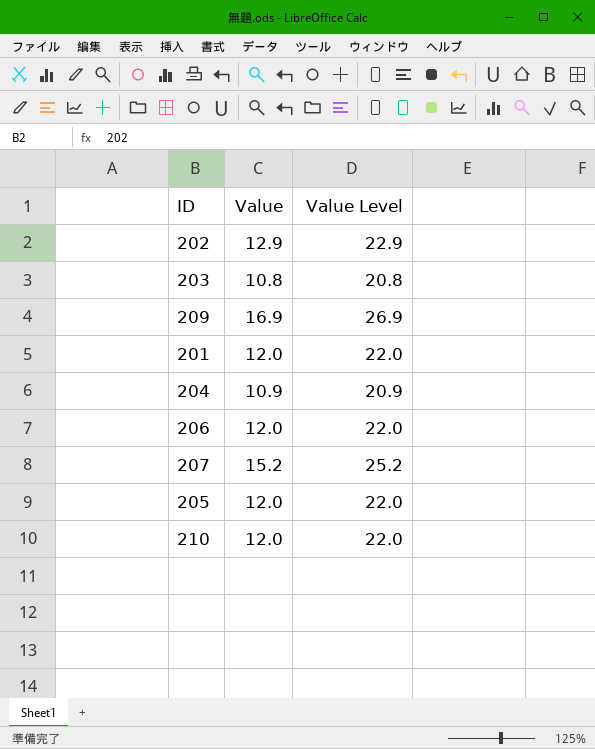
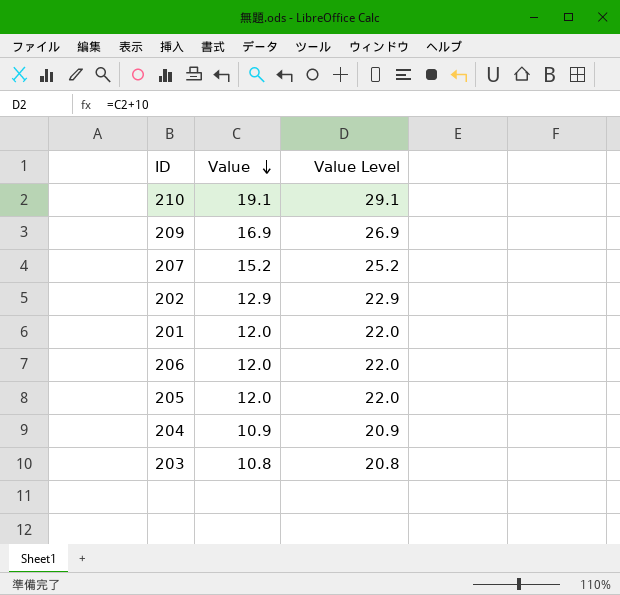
row order: none -> Value descending
210 | Value: 12.0 -> 19.1
210 | Value Level: 22.0 -> 29.1

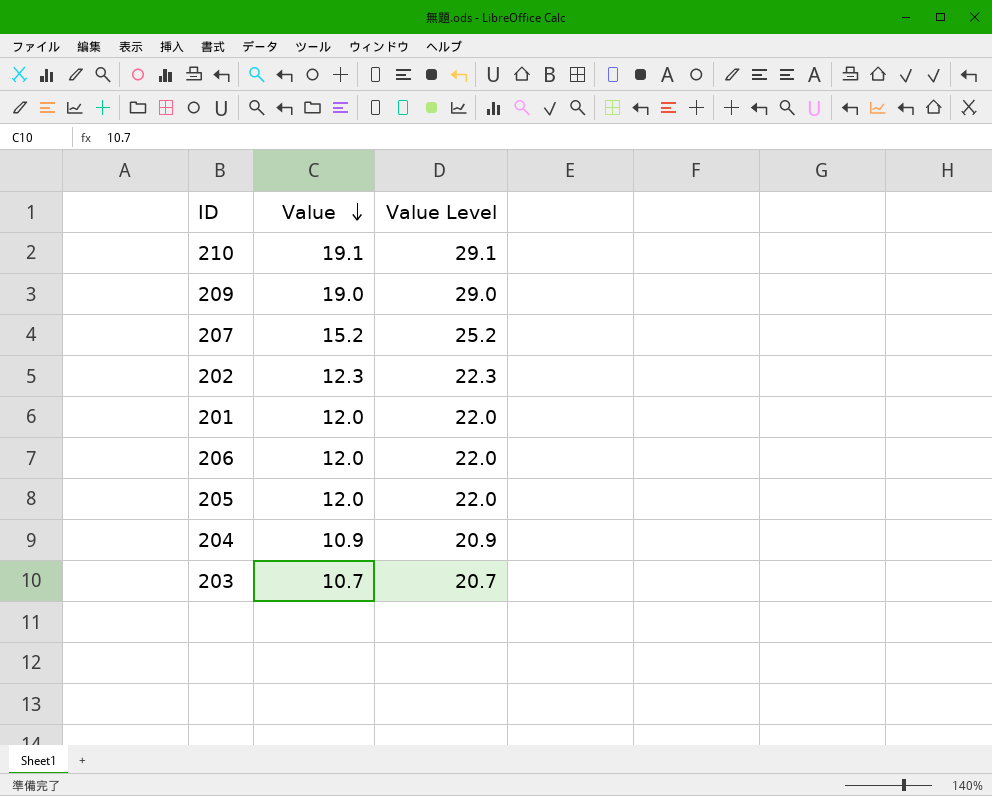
209 | Value: 16.9 -> 19.0
209 | Value Level: 26.9 -> 29.0
202 | Value: 12.9 -> 12.3
202 | Value Level: 22.9 -> 22.3
203 | Value: 10.8 -> 10.7
203 | Value Level: 20.8 -> 20.7

